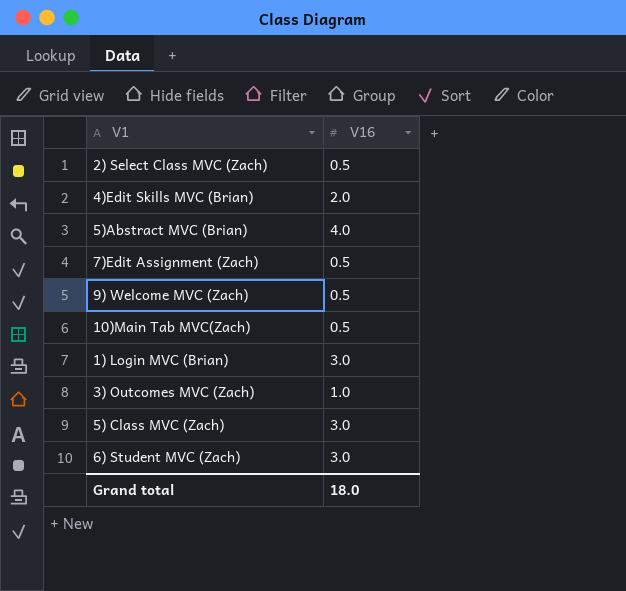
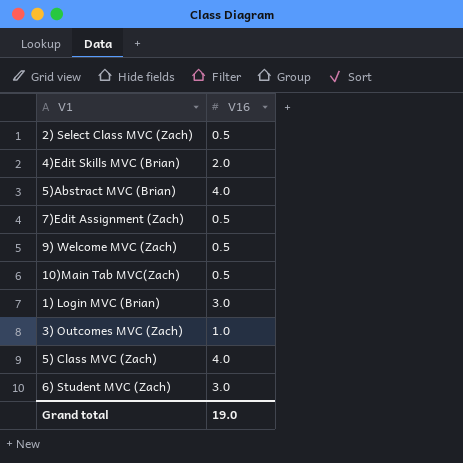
5) Class MVC (Zach) | V16: 3.0 -> 4.0
Grand total | V16: 18.0 -> 19.0

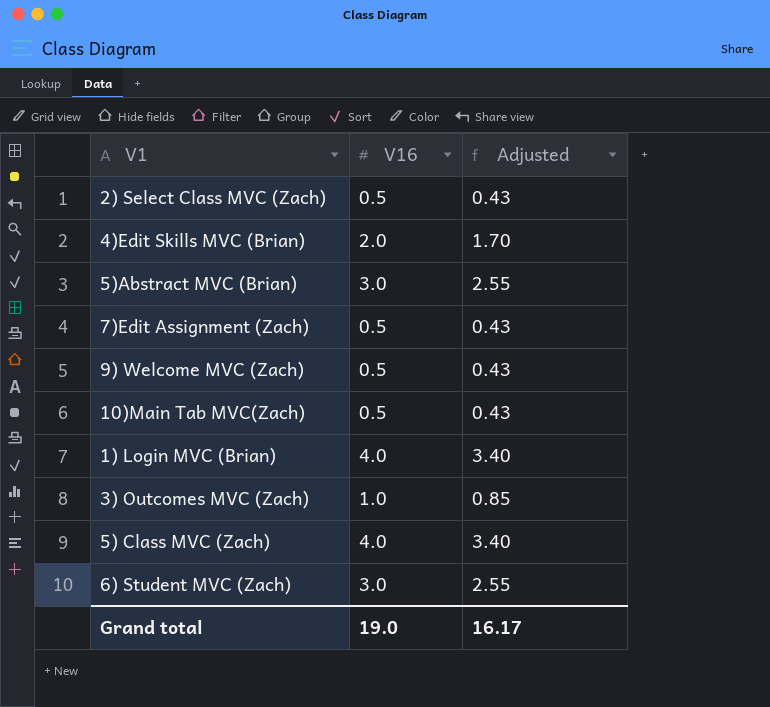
column Adjusted | formula: none -> [V16] * 0.85
5)Abstract MVC (Brian) | V16: 4.0 -> 3.0
1) Login MVC (Brian) | V16: 3.0 -> 4.0

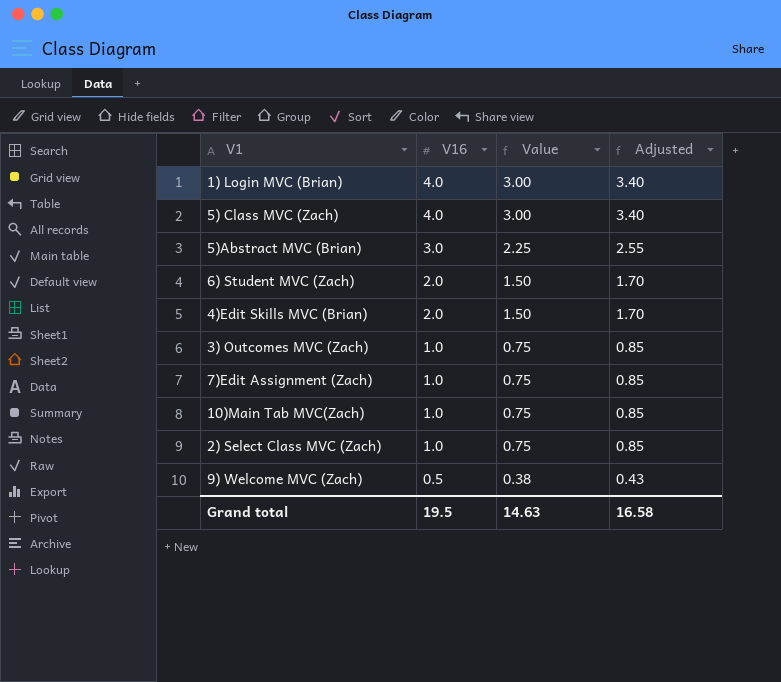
row order: none -> V16 descending
column Value | formula: none -> [V16] * 0.75
6) Student MVC (Zach) | V16: 3.0 -> 2.0
6) Student MVC (Zach) | Adjusted: 2.55 -> 1.70
7)Edit Assignment (Zach) | V16: 0.5 -> 1.0
7)Edit Assignment (Zach) | Adjusted: 0.43 -> 0.85
10)Main Tab MVC(Zach) | V16: 0.5 -> 1.0
10)Main Tab MVC(Zach) | Adjusted: 0.43 -> 0.85
2) Select Class MVC (Zach) | V16: 0.5 -> 1.0
2) Select Class MVC (Zach) | Adjusted: 0.43 -> 0.85
Grand total | V16: 19.0 -> 19.5
Grand total | Adjusted: 16.17 -> 16.58

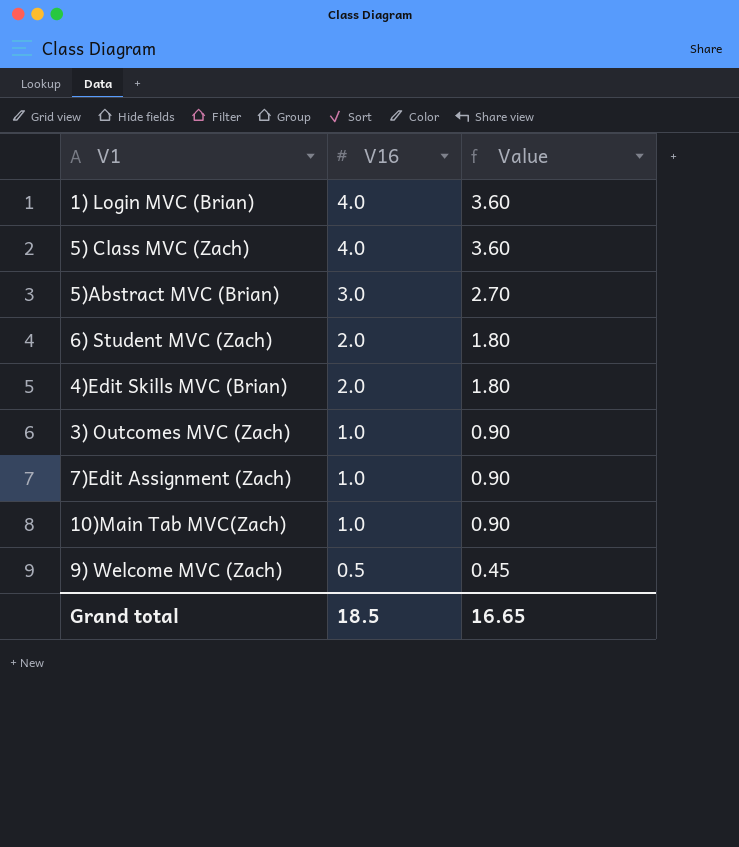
column Adjusted | formula: [V16] * 0.85 -> none
column Value | formula: [V16] * 0.75 -> [V16] * 0.9
row 2) Select Class MVC (Zach): 1.0 | 0.75 | 0.85 -> none
Grand total | V16: 19.5 -> 18.5
Grand total | Value: 14.63 -> 16.65

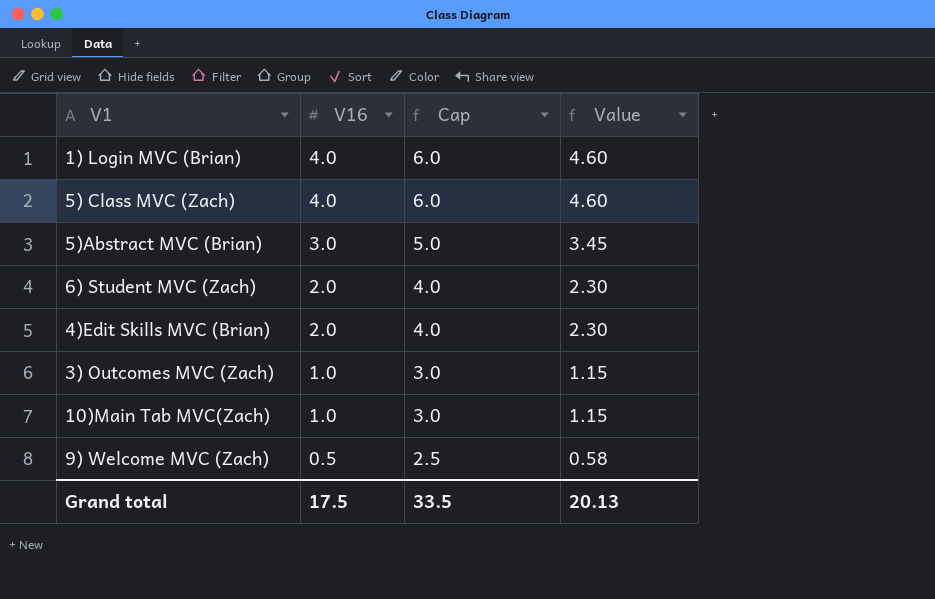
column Cap | formula: none -> [V16] + 2
column Value | formula: [V16] * 0.9 -> [V16] * 1.15
row 7)Edit Assignment (Zach): 1.0 | 0.90 -> none
Grand total | V16: 18.5 -> 17.5
Grand total | Value: 16.65 -> 20.13

